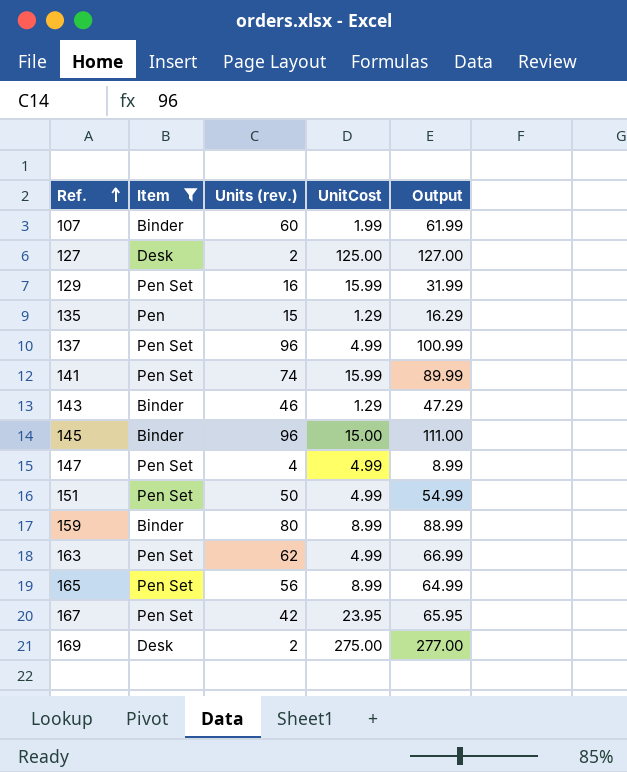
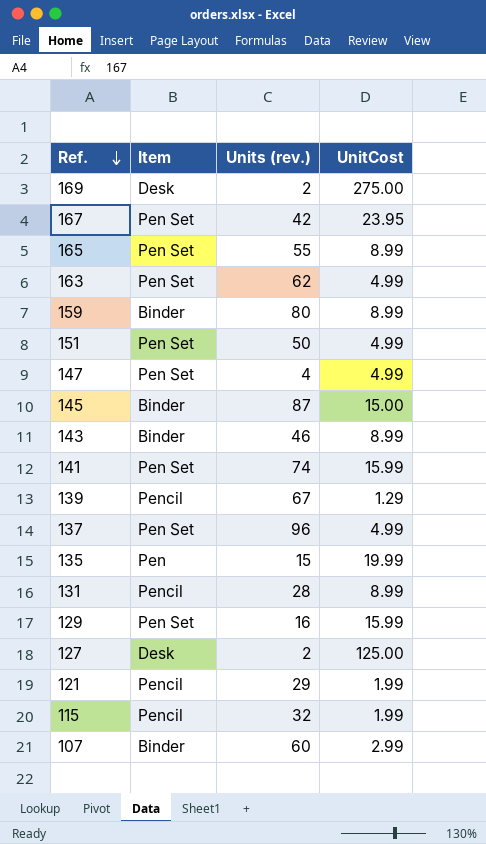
filter: Item != Pencil -> none
row order: Ref. ascending -> Ref. descending
column Output | formula: [Units (rev.)] + [UnitCost] -> none
165 | Units (rev.): 56 -> 55
145 | Units (rev.): 96 -> 87
143 | UnitCost: 1.29 -> 8.99
135 | UnitCost: 1.29 -> 19.99
107 | UnitCost: 1.99 -> 2.99

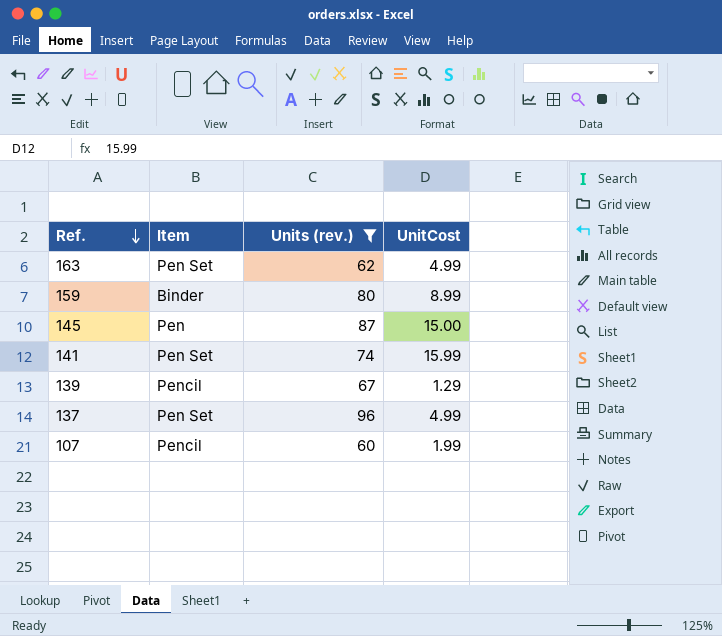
filter: none -> Units (rev.) >= 60
145 | Item: Binder -> Pen
107 | Item: Binder -> Pencil
107 | UnitCost: 2.99 -> 1.99

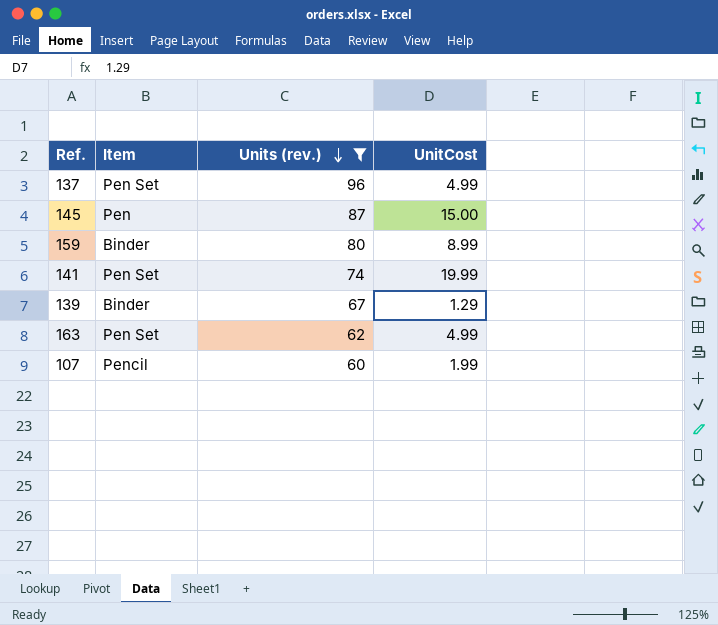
row order: Ref. descending -> Units (rev.) descending
141 | UnitCost: 15.99 -> 19.99
139 | Item: Pencil -> Binder

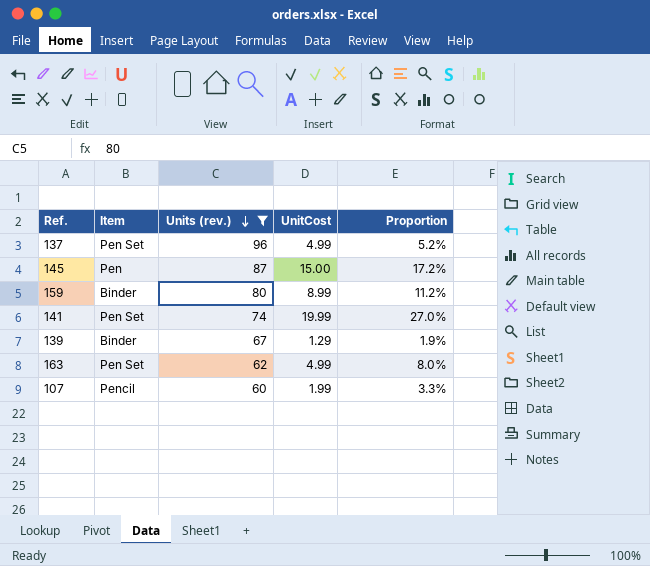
column Proportion | formula: none -> [UnitCost] / [Units (rev.)]

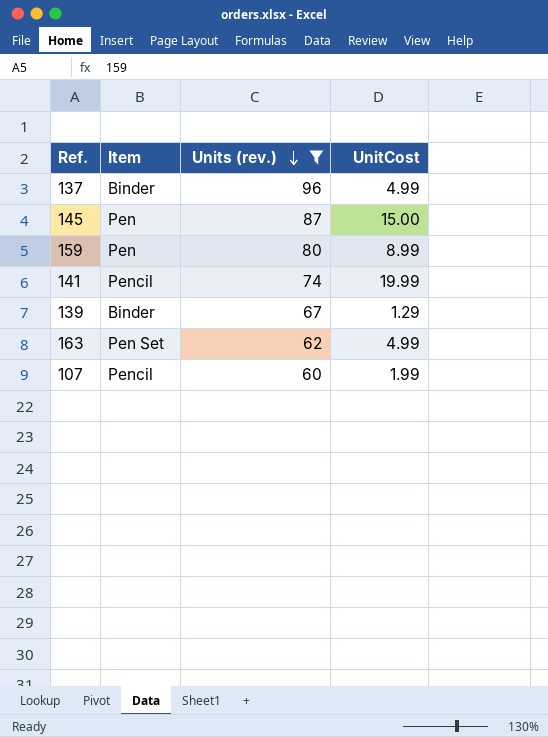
column Proportion | formula: [UnitCost] / [Units (rev.)] -> none
137 | Item: Pen Set -> Binder
159 | Item: Binder -> Pen
141 | Item: Pen Set -> Pencil

